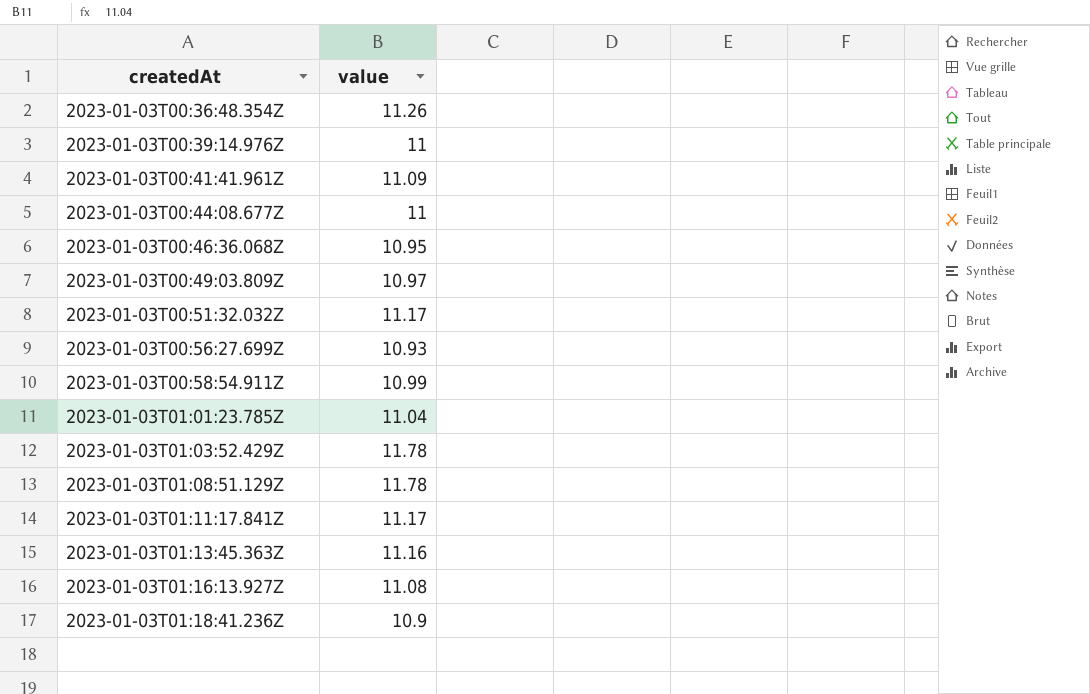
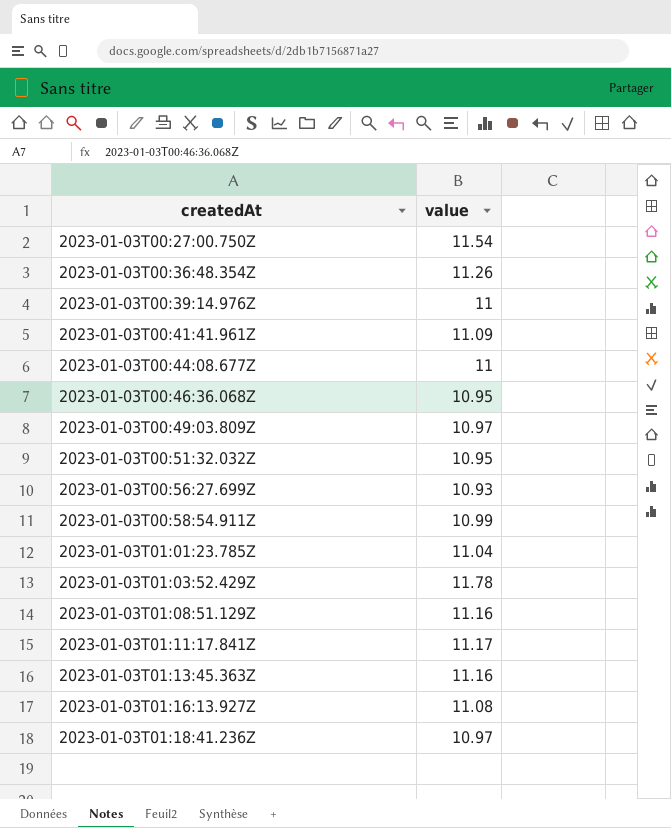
row 2023-01-03T00:27:00.750Z: none -> 11.54
2023-01-03T00:51:32.032Z | value: 11.17 -> 10.95
2023-01-03T01:08:51.129Z | value: 11.78 -> 11.16
2023-01-03T01:18:41.236Z | value: 10.9 -> 10.97

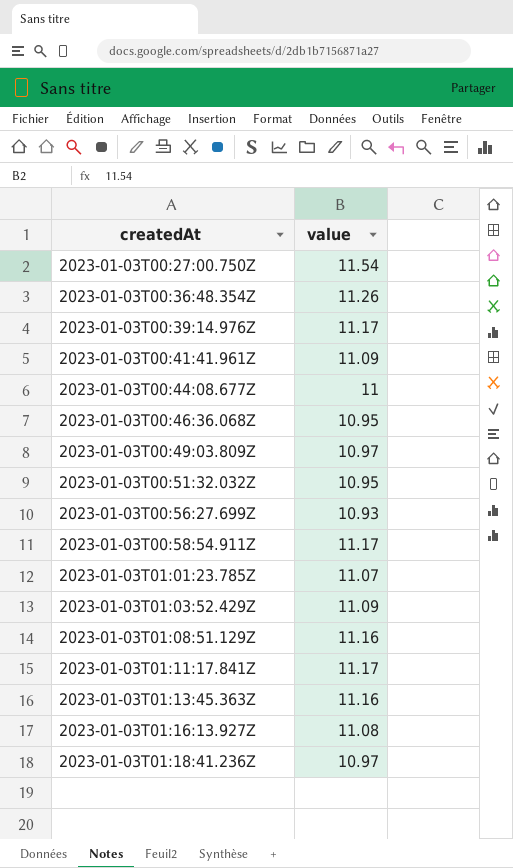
2023-01-03T00:39:14.976Z | value: 11 -> 11.17
2023-01-03T00:58:54.911Z | value: 10.99 -> 11.17
2023-01-03T01:01:23.785Z | value: 11.04 -> 11.07
2023-01-03T01:03:52.429Z | value: 11.78 -> 11.09

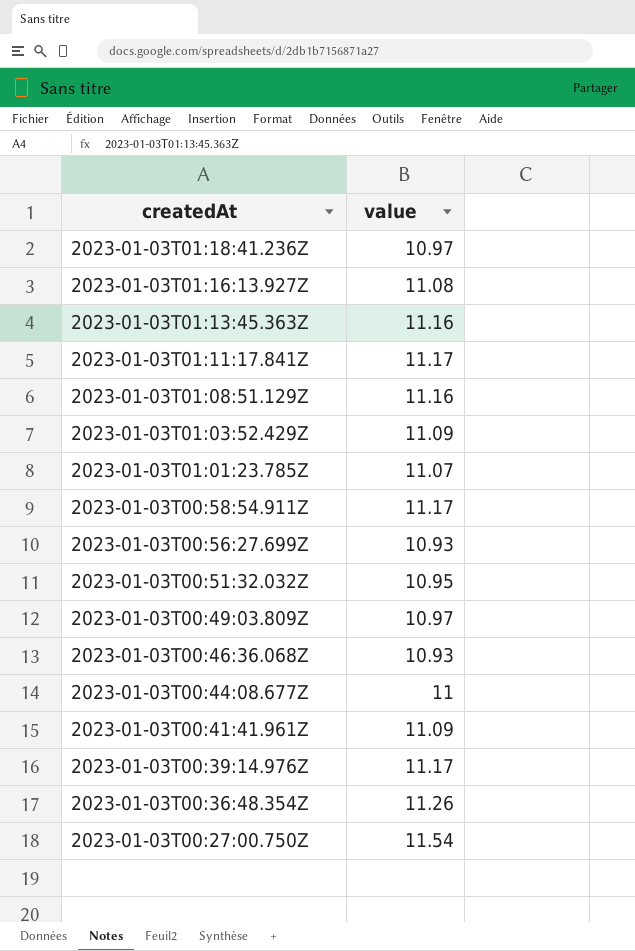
row order: createdAt ascending -> createdAt descending
2023-01-03T00:46:36.068Z | value: 10.95 -> 10.93

